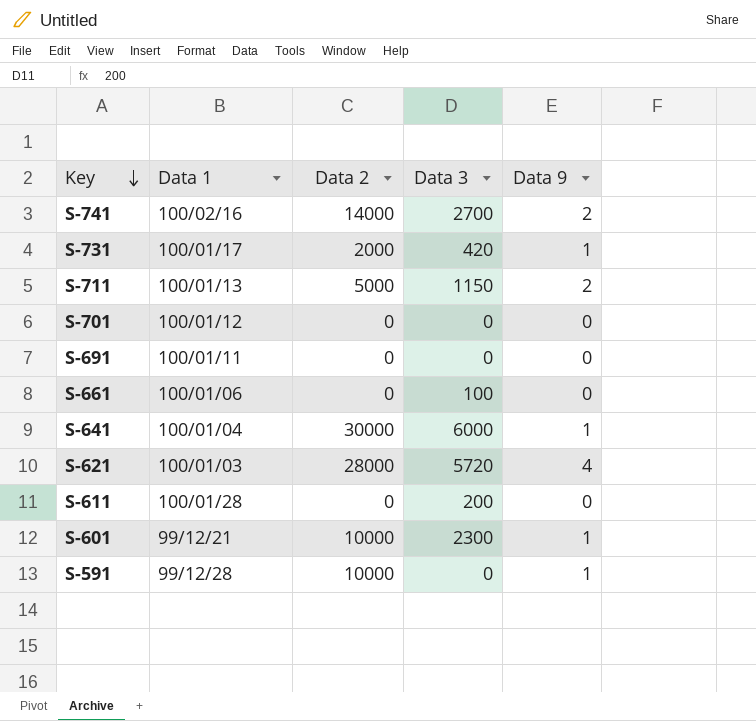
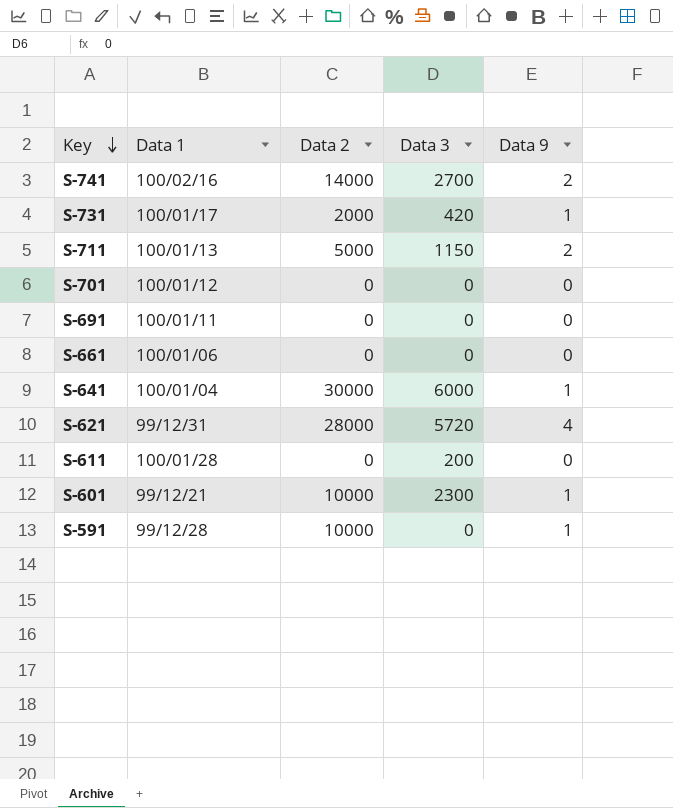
S-661 | Data 3: 100 -> 0
S-621 | Data 1: 100/01/03 -> 99/12/31

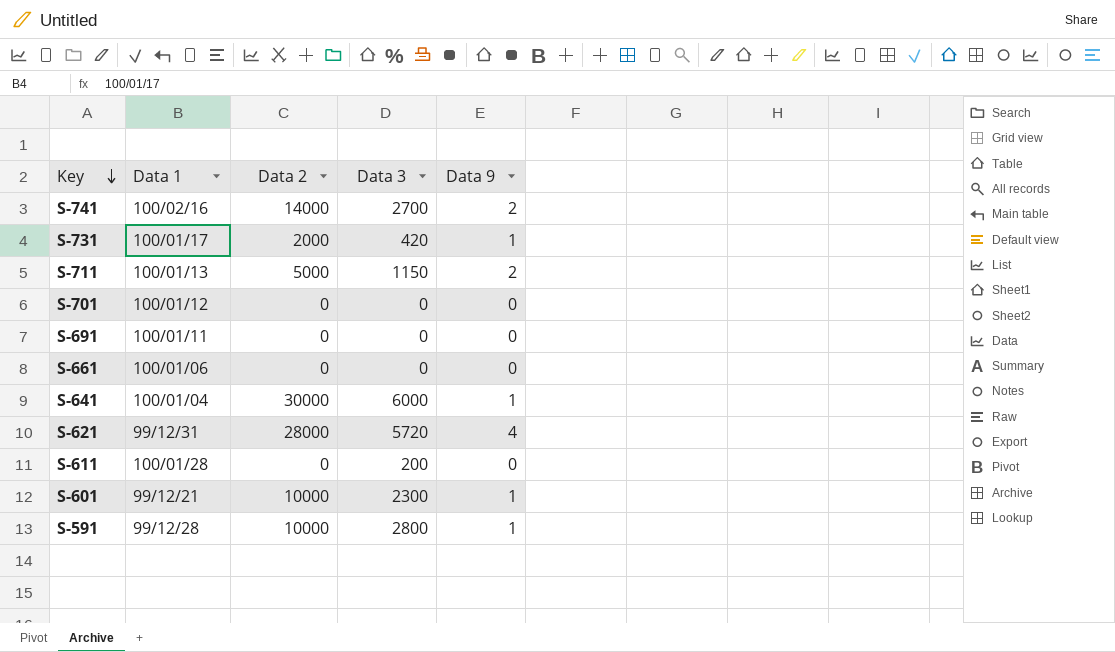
S-591 | Data 3: 0 -> 2800

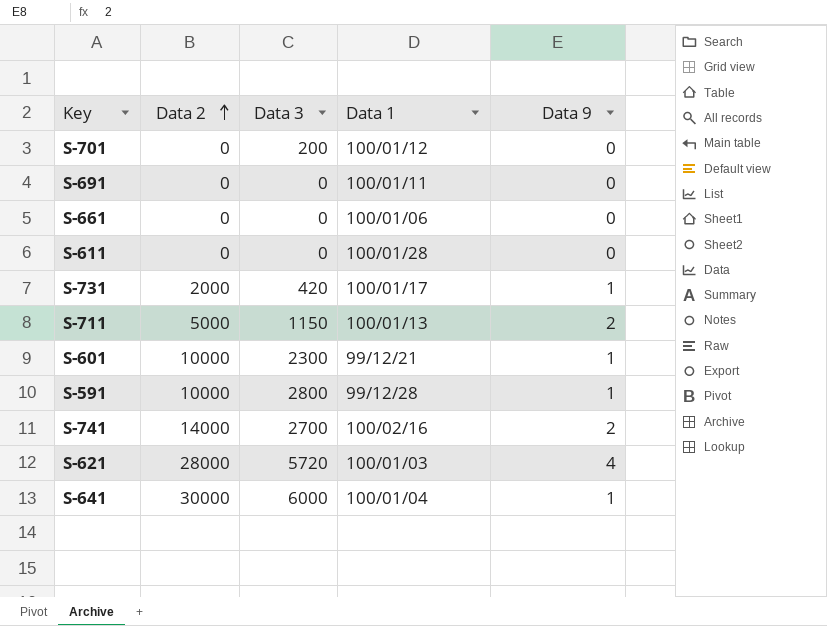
row order: Key descending -> Data 2 ascending
column Data 1 | position: 2 -> 4
S-701 | Data 3: 0 -> 200
S-611 | Data 3: 200 -> 0
S-621 | Data 1: 99/12/31 -> 100/01/03

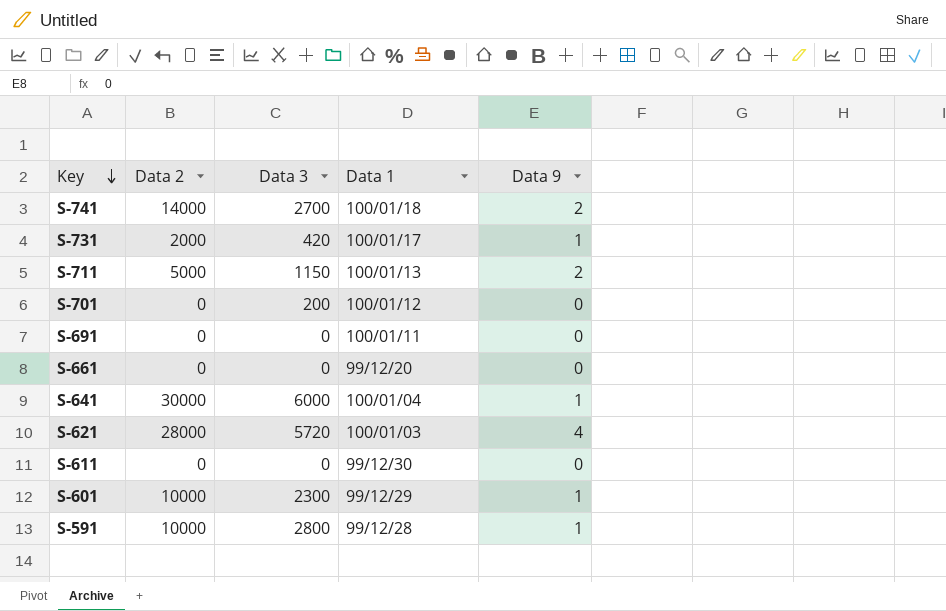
row order: Data 2 ascending -> Key descending
S-741 | Data 1: 100/02/16 -> 100/01/18
S-661 | Data 1: 100/01/06 -> 99/12/20
S-611 | Data 1: 100/01/28 -> 99/12/30
S-601 | Data 1: 99/12/21 -> 99/12/29

